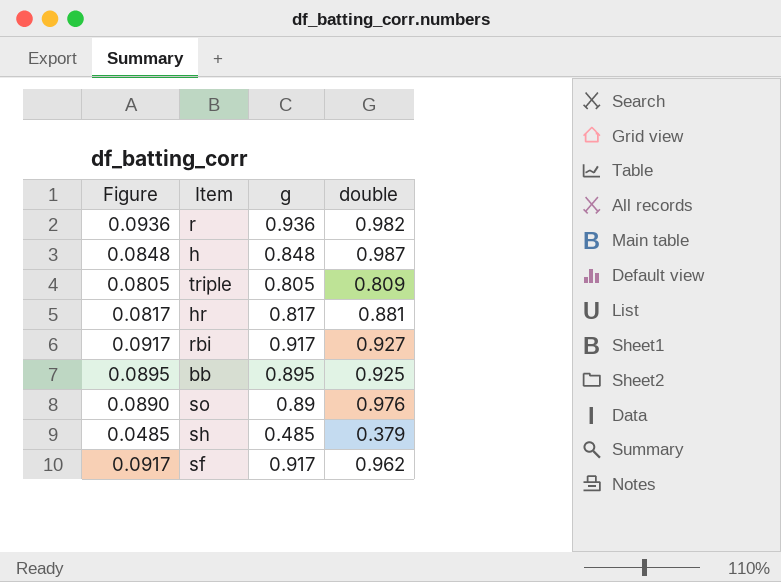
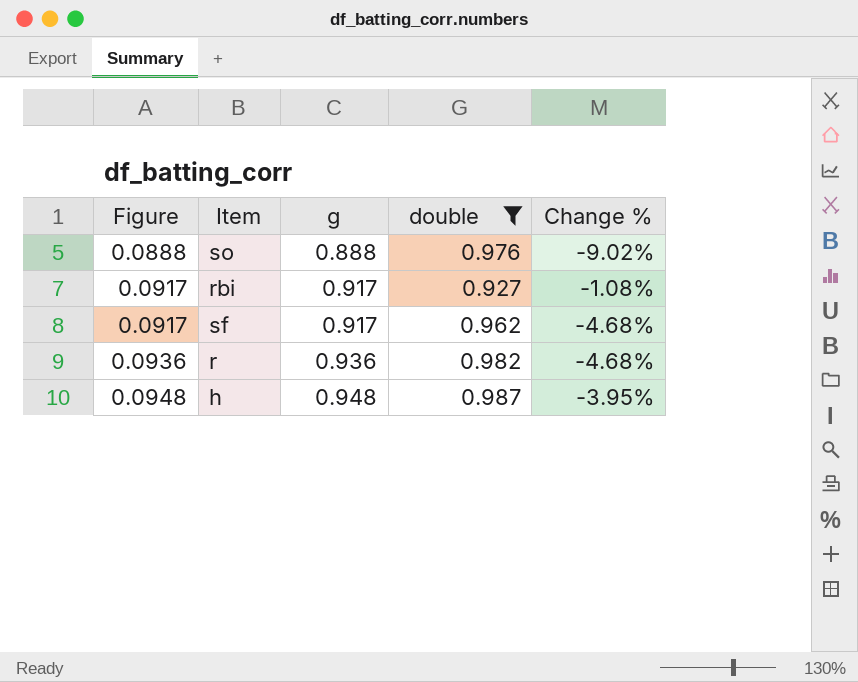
filter: none -> double >= 0.927
row order: none -> Figure ascending
column Change % | formula: none -> ([g] - [double]) / [double]
so | Figure: 0.0890 -> 0.0888
so | g: 0.89 -> 0.888
h | Figure: 0.0848 -> 0.0948
h | g: 0.848 -> 0.948

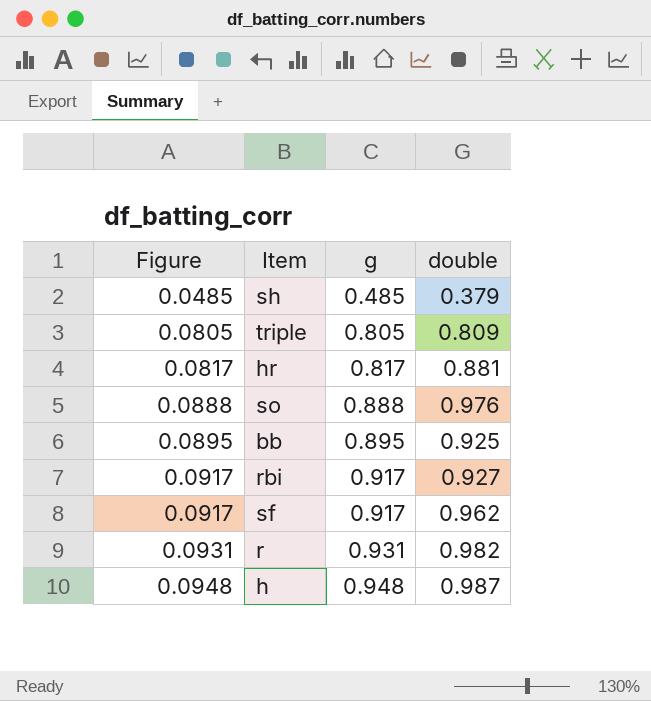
filter: double >= 0.927 -> none
column Change % | formula: ([g] - [double]) / [double] -> none
r | Figure: 0.0936 -> 0.0931
r | g: 0.936 -> 0.931

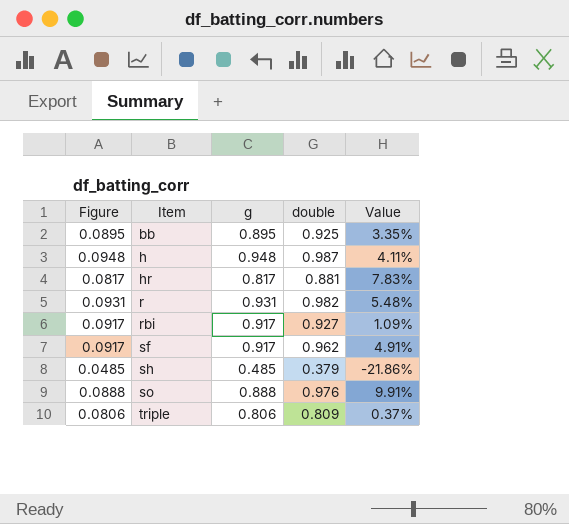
row order: Figure ascending -> Item ascending
column Value | formula: none -> ([double] - [g]) / [g]
triple | Figure: 0.0805 -> 0.0806
triple | g: 0.805 -> 0.806

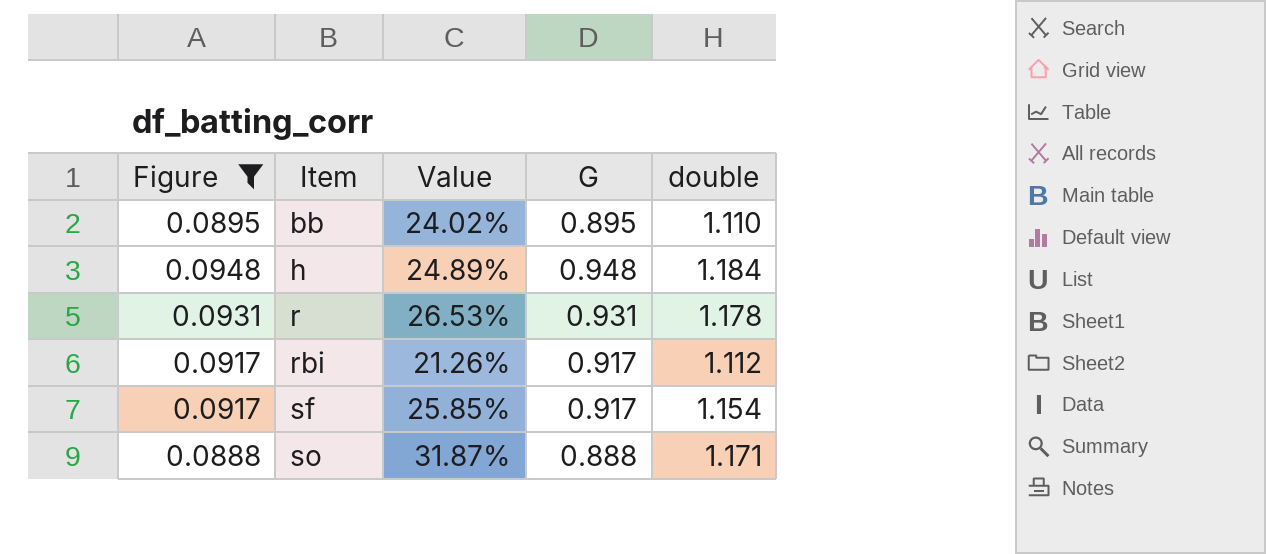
filter: none -> Figure >= 0.0888
column Value | position: 5 -> 3
column name: g -> G
bb | Value: 3.35% -> 24.02%
bb | double: 0.925 -> 1.110
h | Value: 4.11% -> 24.89%
h | double: 0.987 -> 1.184
r | Value: 5.48% -> 26.53%
r | double: 0.982 -> 1.178
rbi | Value: 1.09% -> 21.26%
rbi | double: 0.927 -> 1.112
sf | Value: 4.91% -> 25.85%
sf | double: 0.962 -> 1.154
so | Value: 9.91% -> 31.87%
so | double: 0.976 -> 1.171

